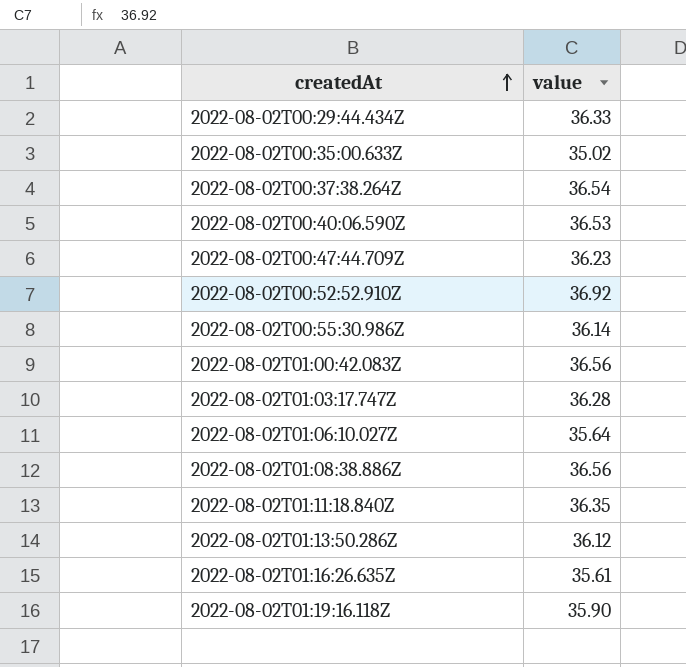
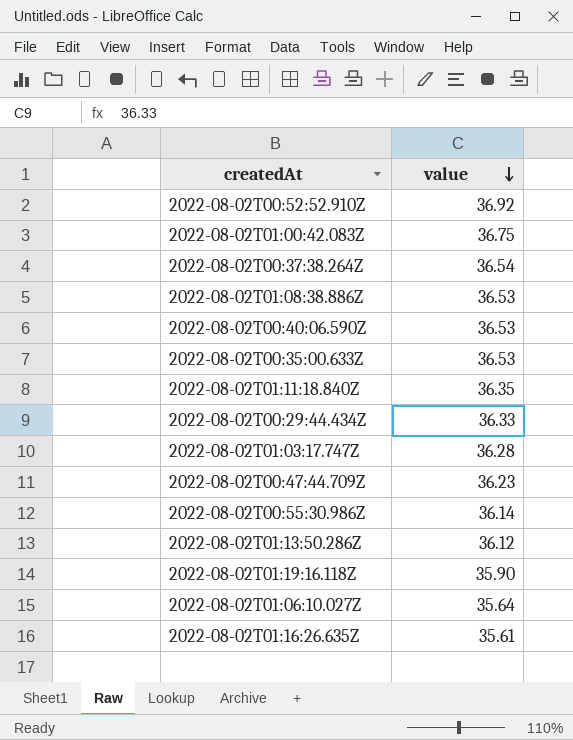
row order: createdAt ascending -> value descending
2022-08-02T01:00:42.083Z | value: 36.56 -> 36.75
2022-08-02T01:08:38.886Z | value: 36.56 -> 36.53
2022-08-02T00:35:00.633Z | value: 35.02 -> 36.53

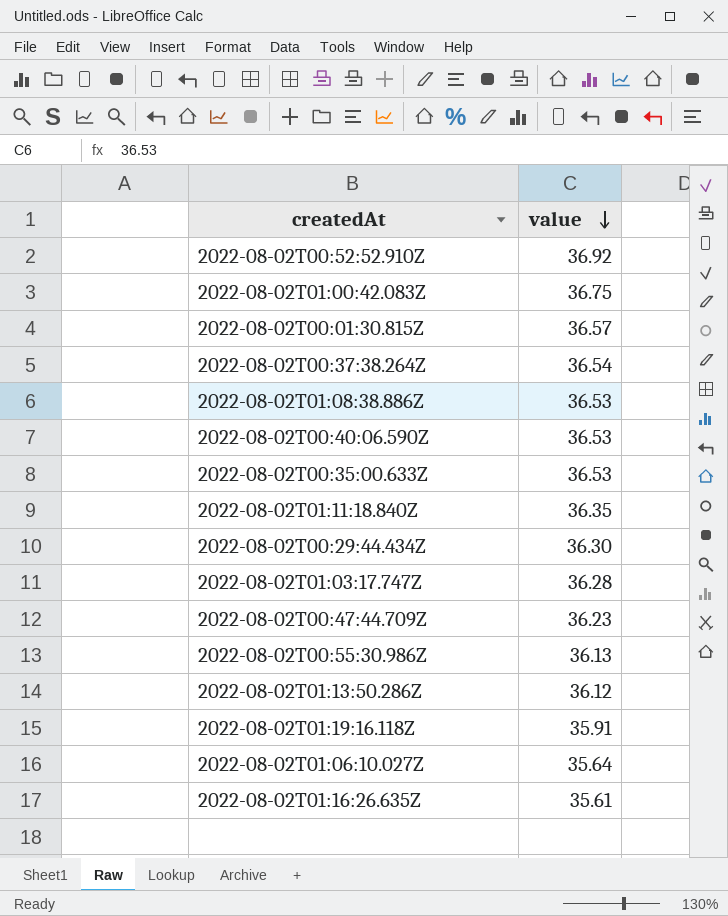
row 2022-08-02T00:01:30.815Z: none -> 36.57
2022-08-02T00:29:44.434Z | value: 36.33 -> 36.30
2022-08-02T00:55:30.986Z | value: 36.14 -> 36.13
2022-08-02T01:19:16.118Z | value: 35.90 -> 35.91

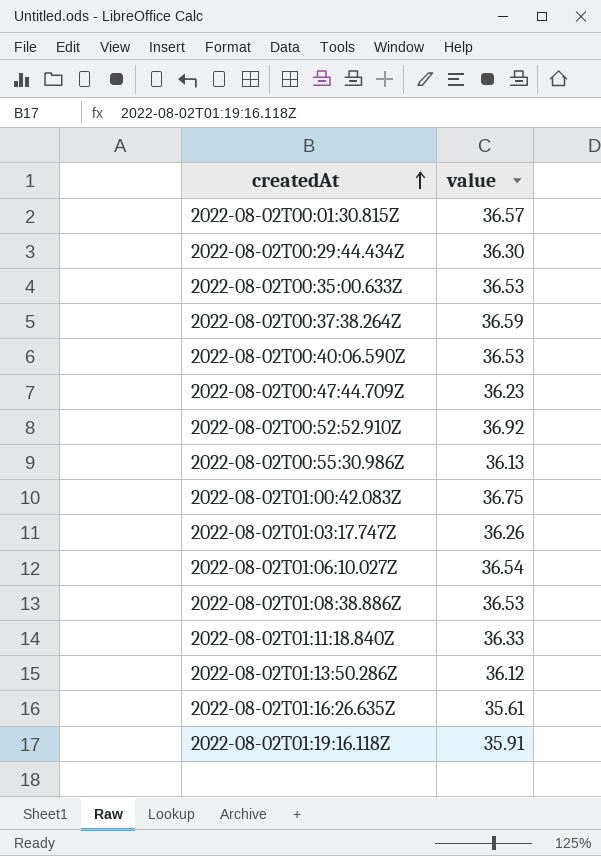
row order: value descending -> createdAt ascending
2022-08-02T00:37:38.264Z | value: 36.54 -> 36.59
2022-08-02T01:03:17.747Z | value: 36.28 -> 36.26
2022-08-02T01:06:10.027Z | value: 35.64 -> 36.54
2022-08-02T01:11:18.840Z | value: 36.35 -> 36.33

